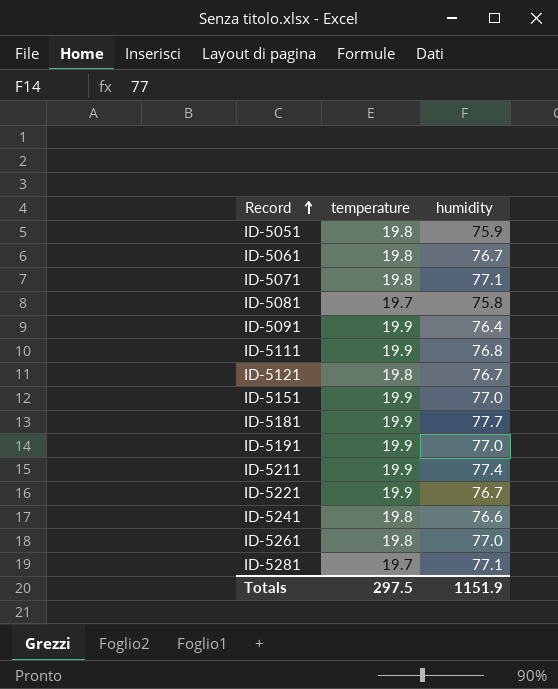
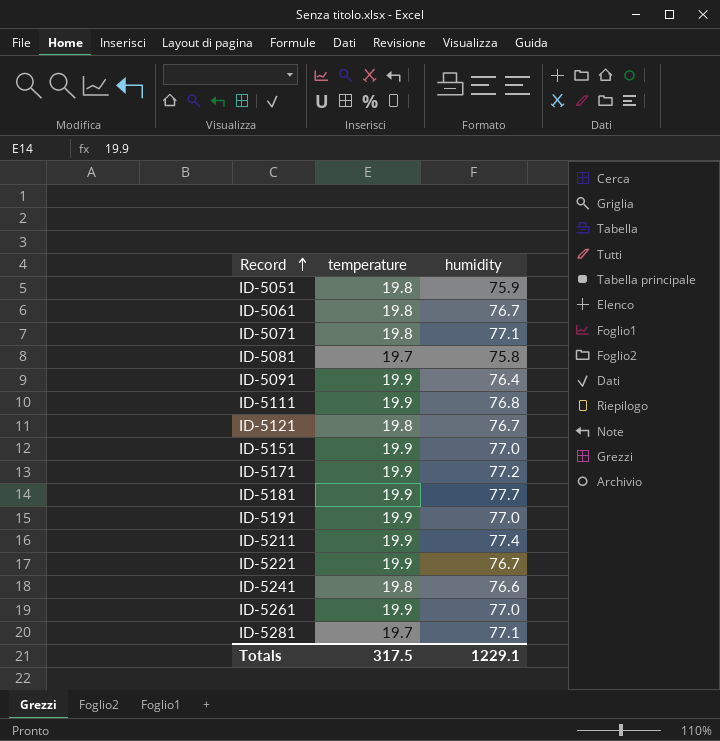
row ID-5171: none -> 19.9 | 77.2
ID-5261 | temperature: 19.8 -> 19.9
Totals | temperature: 297.5 -> 317.5
Totals | humidity: 1151.9 -> 1229.1

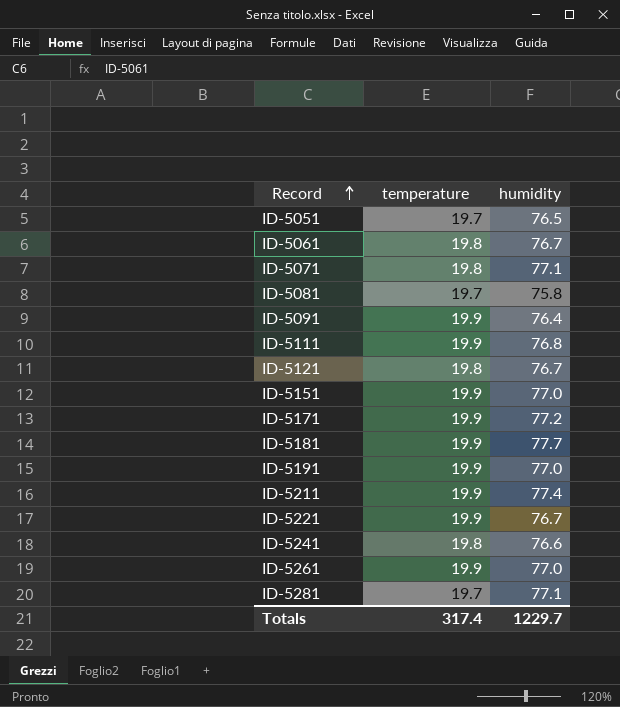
ID-5051 | temperature: 19.8 -> 19.7
ID-5051 | humidity: 75.9 -> 76.5
Totals | temperature: 317.5 -> 317.4
Totals | humidity: 1229.1 -> 1229.7

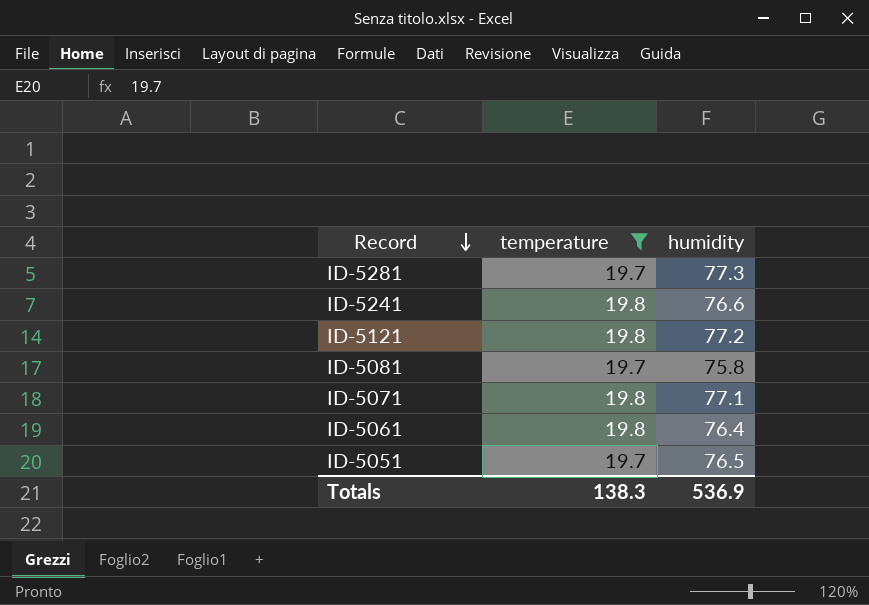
filter: none -> temperature != 19.9
row order: Record ascending -> Record descending
ID-5281 | humidity: 77.1 -> 77.3
ID-5121 | humidity: 76.7 -> 77.2
ID-5061 | humidity: 76.7 -> 76.4
Totals | temperature: 317.4 -> 138.3
Totals | humidity: 1229.7 -> 536.9

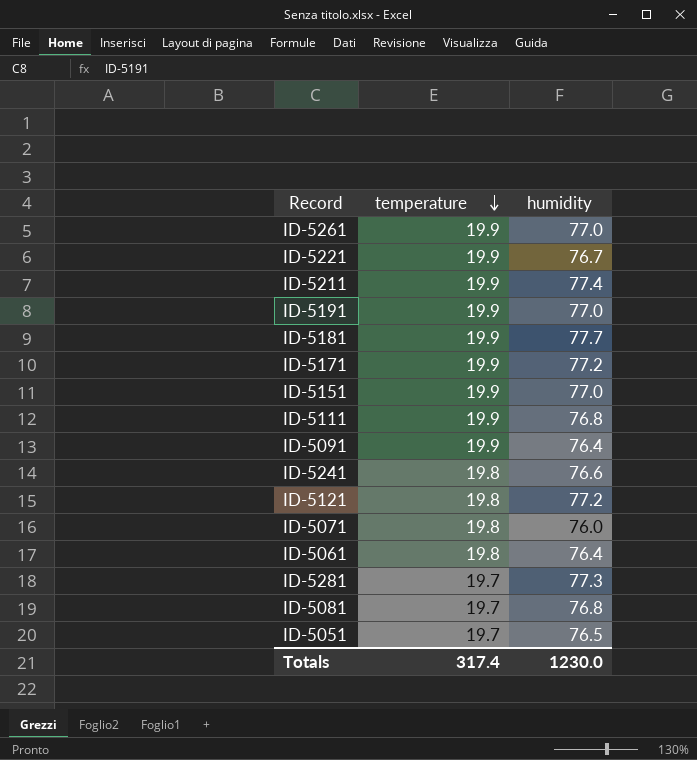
filter: temperature != 19.9 -> none
row order: Record descending -> temperature descending
ID-5071 | humidity: 77.1 -> 76.0
ID-5081 | humidity: 75.8 -> 76.8
Totals | temperature: 138.3 -> 317.4
Totals | humidity: 536.9 -> 1230.0

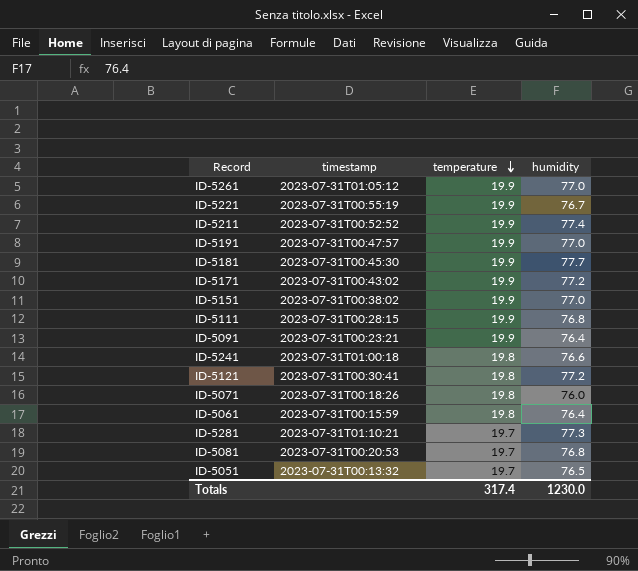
column timestamp | position: none -> 2

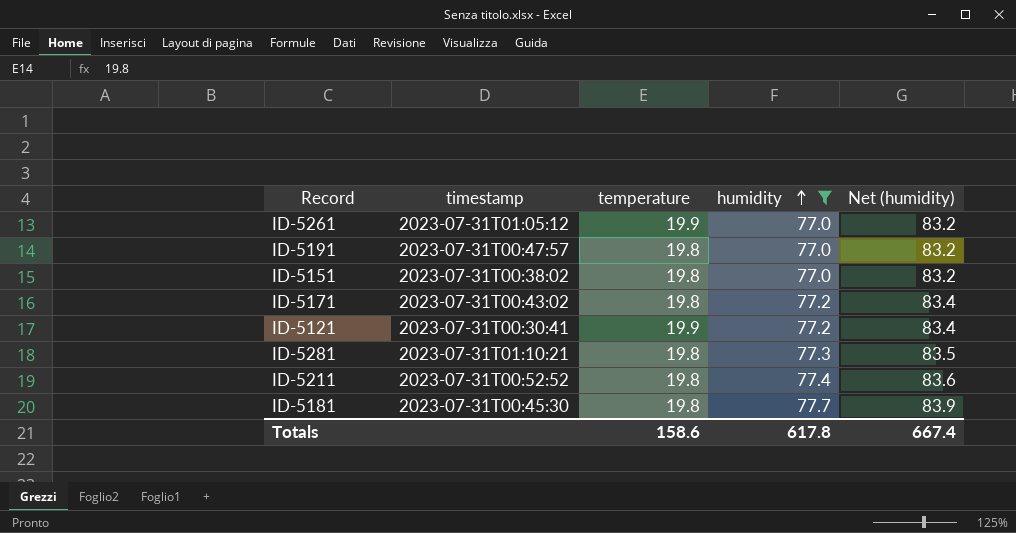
filter: none -> humidity >= 77.0
row order: temperature descending -> humidity ascending
column Net (humidity) | formula: none -> [humidity] * 1.08
ID-5191 | temperature: 19.9 -> 19.8
ID-5151 | temperature: 19.9 -> 19.8
ID-5171 | temperature: 19.9 -> 19.8
ID-5121 | temperature: 19.8 -> 19.9
ID-5281 | temperature: 19.7 -> 19.8
ID-5211 | temperature: 19.9 -> 19.8
ID-5181 | temperature: 19.9 -> 19.8
Totals | temperature: 317.4 -> 158.6
Totals | humidity: 1230.0 -> 617.8

